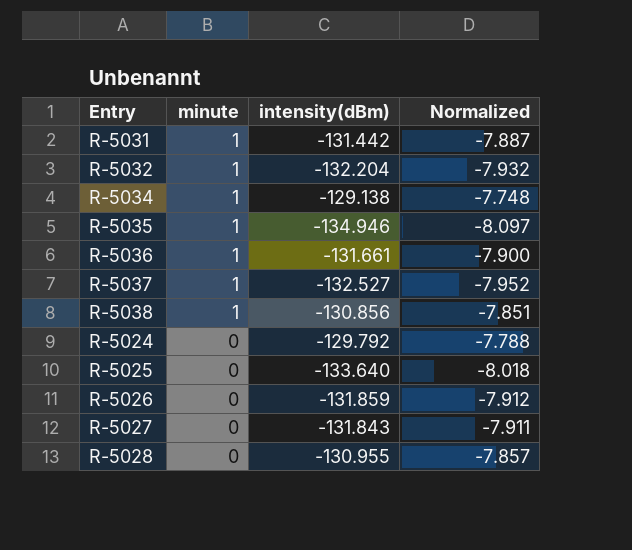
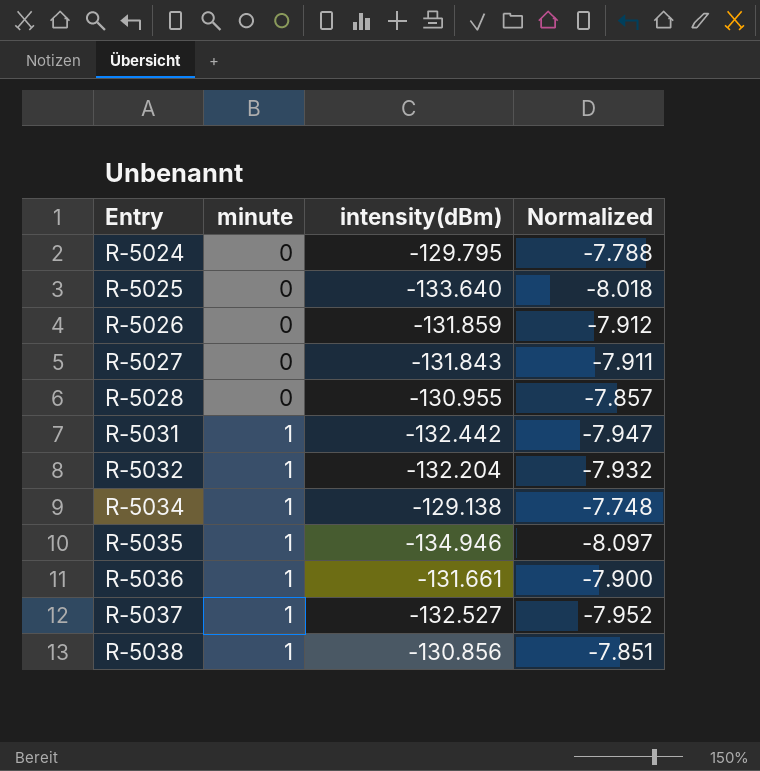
row order: minute descending -> Entry ascending
R-5024 | intensity(dBm): -129.792 -> -129.795
R-5031 | intensity(dBm): -131.442 -> -132.442
R-5031 | Normalized: -7.887 -> -7.947

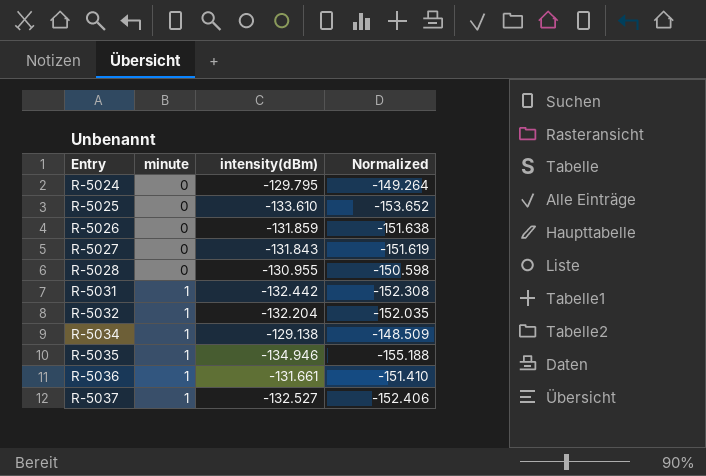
column Normalized | formula: [intensity(dBm)] * 0.06 -> [intensity(dBm)] * 1.15
row R-5038: 1 | -130.856 | -7.851 -> none
R-5025 | intensity(dBm): -133.640 -> -133.610

